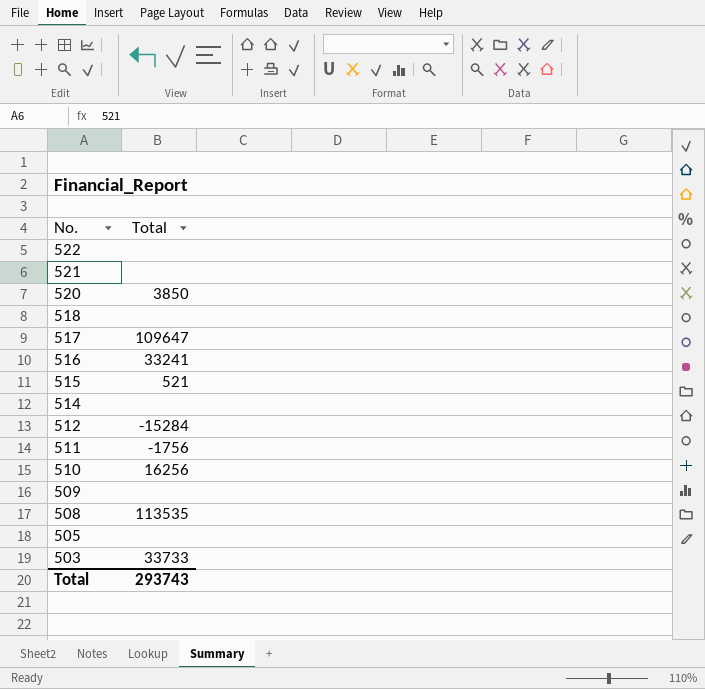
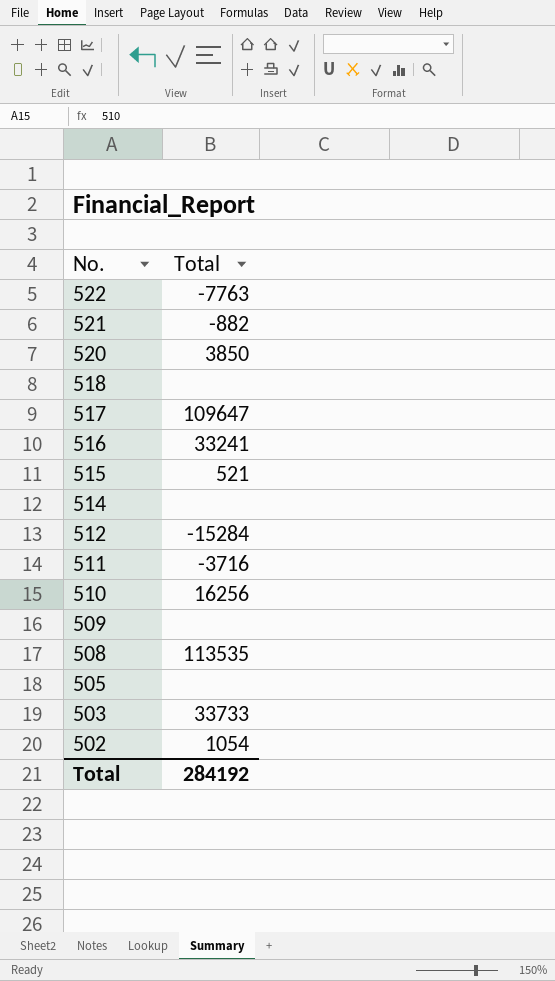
522 | Total: none -> -7763
521 | Total: none -> -882
511 | Total: -1756 -> -3716
row 502: none -> 1054
Total | Total: 293743 -> 284192

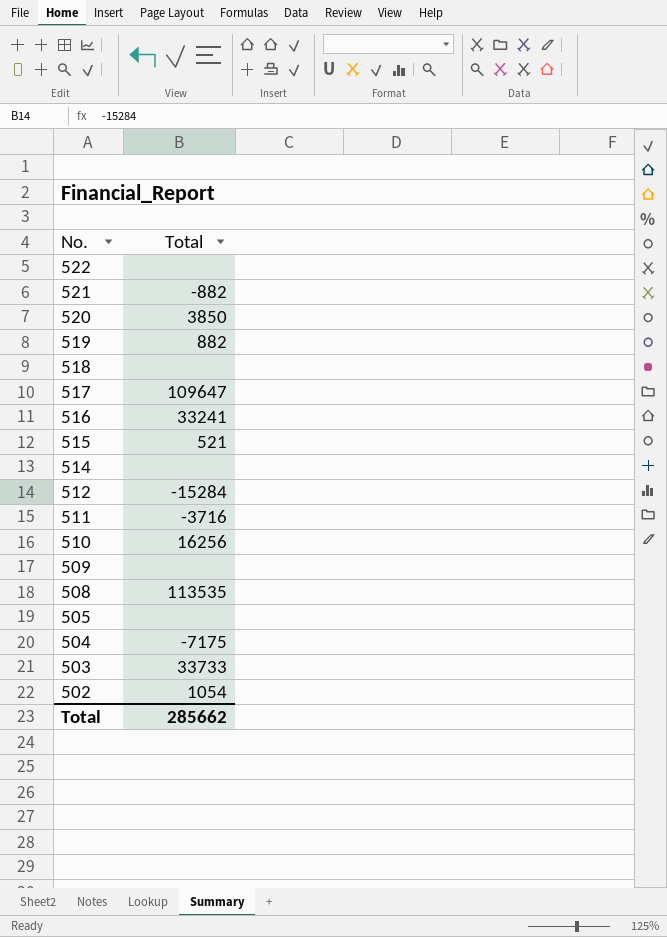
522 | Total: -7763 -> none
row 519: none -> 882
row 504: none -> -7175
Total | Total: 284192 -> 285662

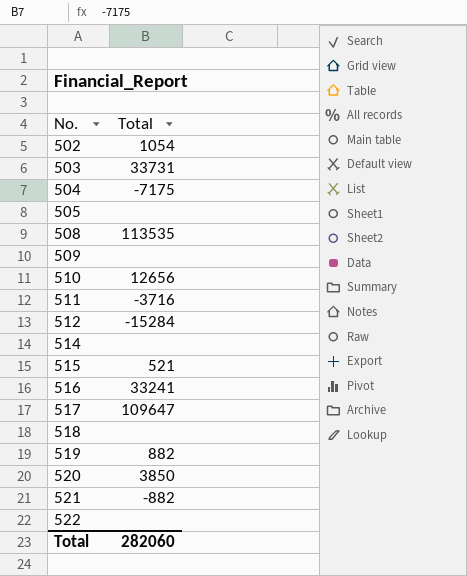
row order: No. descending -> No. ascending
503 | Total: 33733 -> 33731
510 | Total: 16256 -> 12656
Total | Total: 285662 -> 282060

